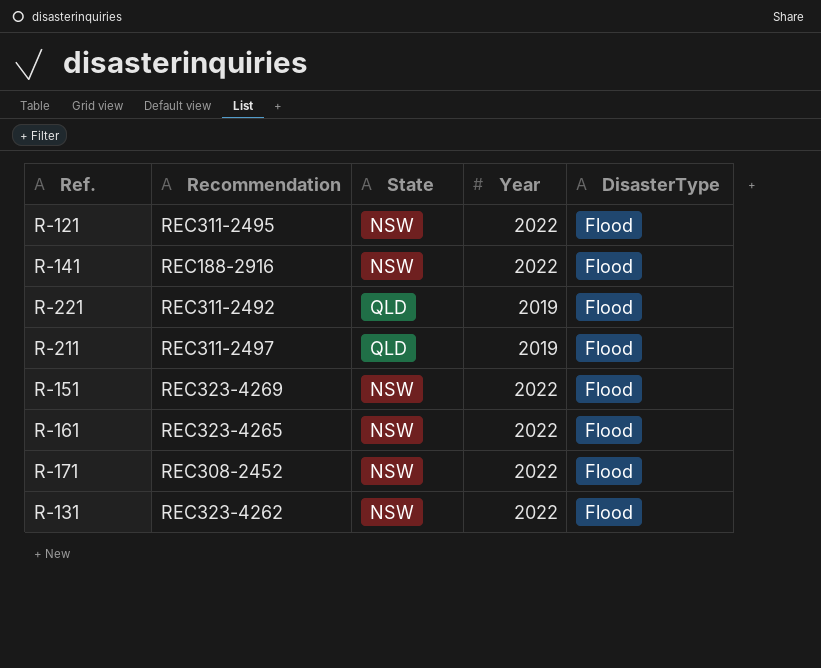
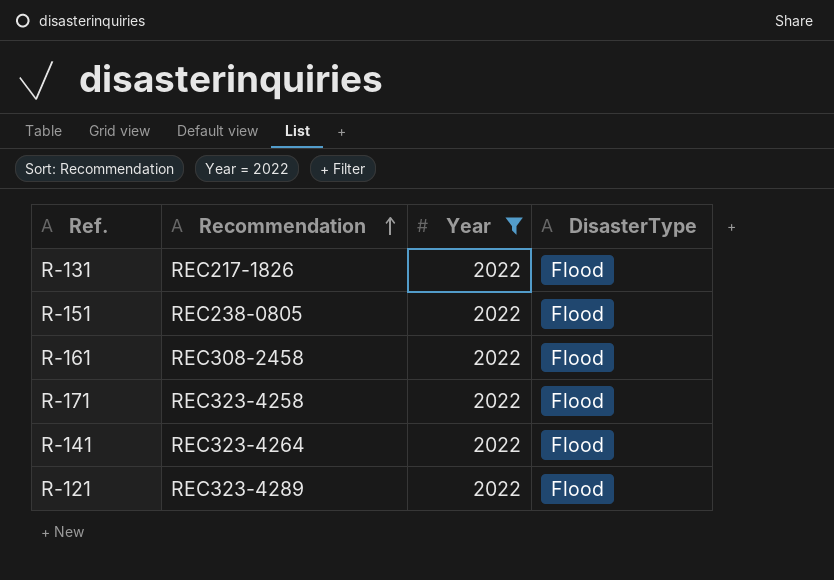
filter: none -> Year = 2022
row order: none -> Recommendation ascending
column State | position: 3 -> none
R-131 | Recommendation: REC323-4262 -> REC217-1826
R-151 | Recommendation: REC323-4269 -> REC238-0805
R-161 | Recommendation: REC323-4265 -> REC308-2458
R-171 | Recommendation: REC308-2452 -> REC323-4258
R-141 | Recommendation: REC188-2916 -> REC323-4264
R-121 | Recommendation: REC311-2495 -> REC323-4289

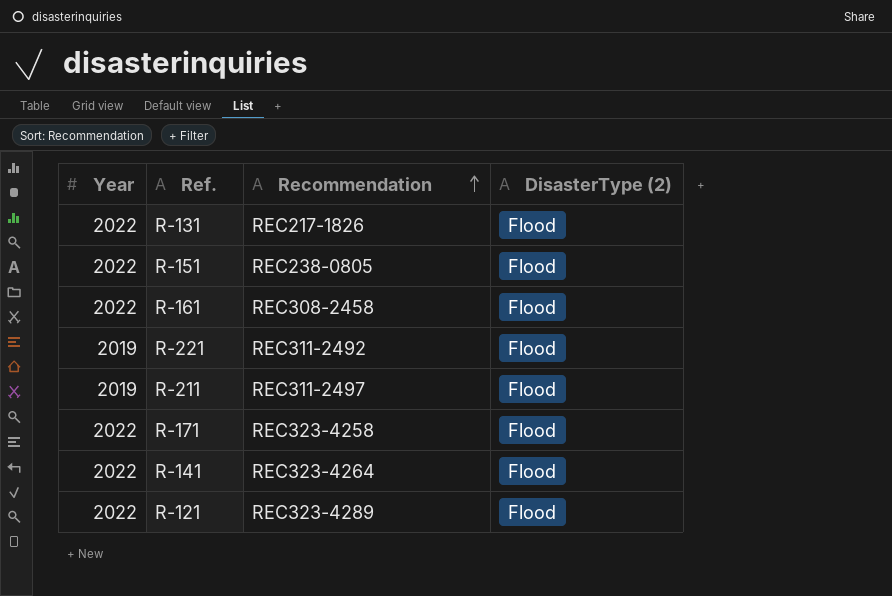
filter: Year = 2022 -> none
column Year | position: 3 -> 1
column name: DisasterType -> DisasterType (2)

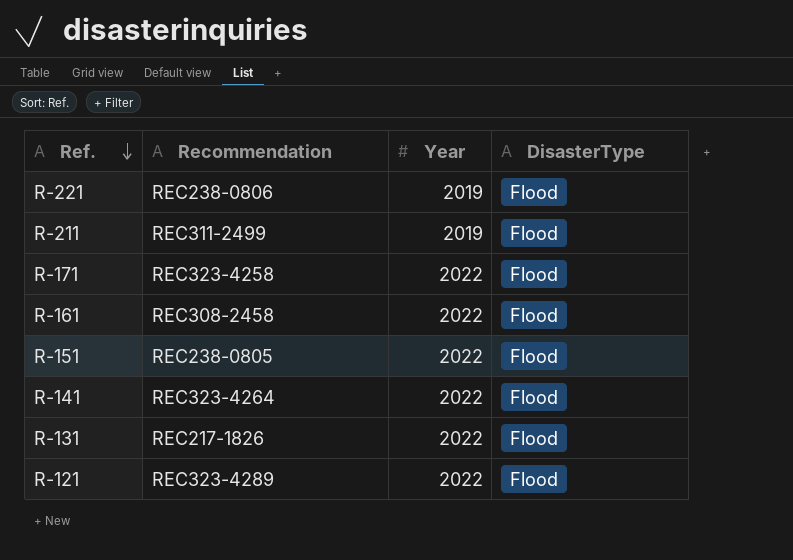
row order: Recommendation ascending -> Ref. descending
column Year | position: 1 -> 3
column name: DisasterType (2) -> DisasterType
R-221 | Recommendation: REC311-2492 -> REC238-0806
R-211 | Recommendation: REC311-2497 -> REC311-2499

